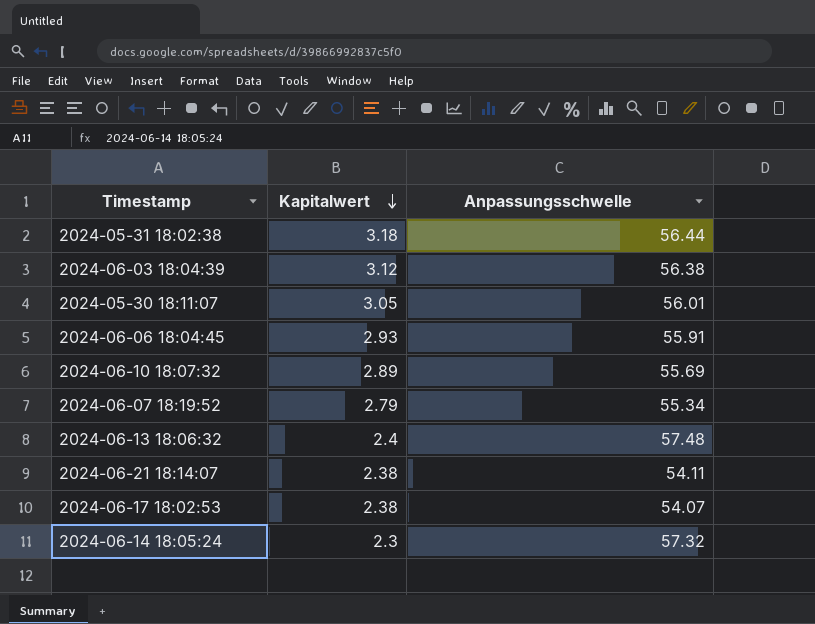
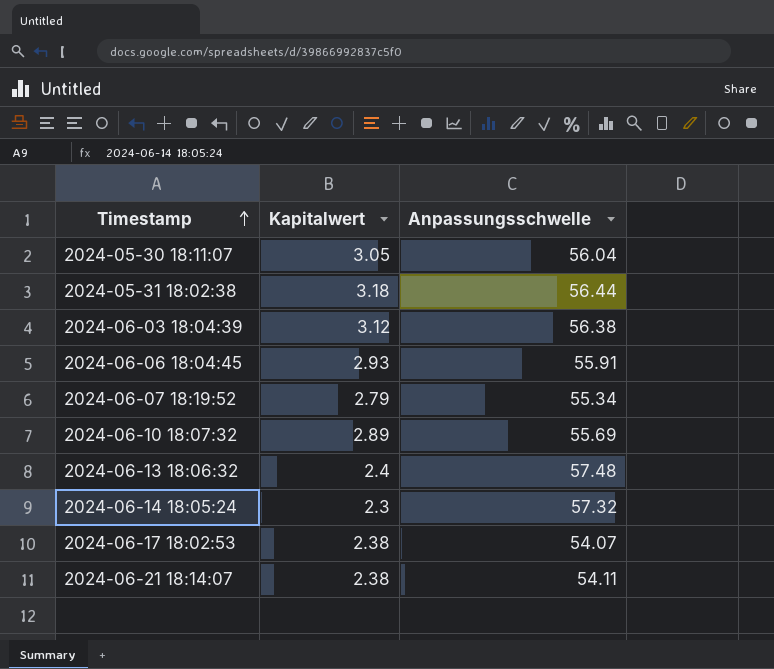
row order: Kapitalwert descending -> Timestamp ascending
2024-05-30 18:11:07 | Anpassungsschwelle: 56.01 -> 56.04

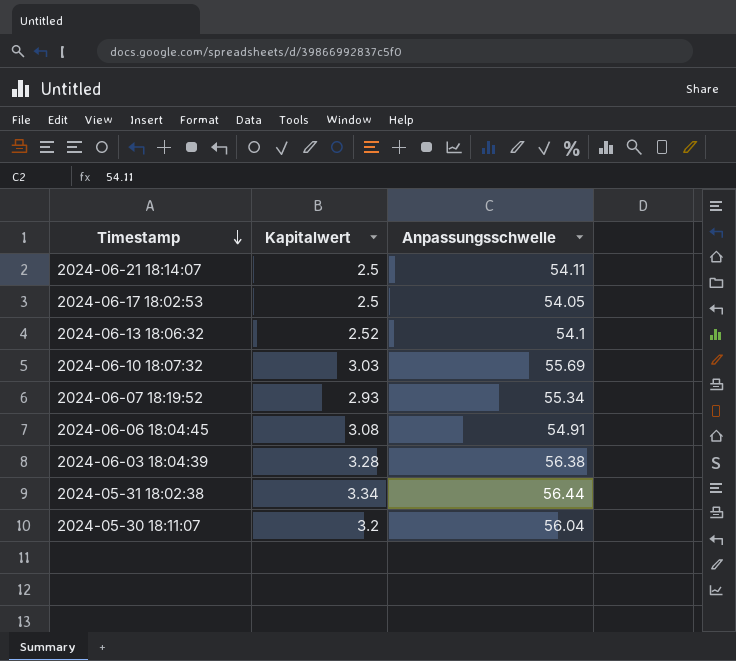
row order: Timestamp ascending -> Timestamp descending
row 2024-06-14 18:05:24: 2.3 | 57.32 -> none
2024-06-21 18:14:07 | Kapitalwert: 2.38 -> 2.5
2024-06-17 18:02:53 | Kapitalwert: 2.38 -> 2.5
2024-06-17 18:02:53 | Anpassungsschwelle: 54.07 -> 54.05
2024-06-13 18:06:32 | Kapitalwert: 2.4 -> 2.52
2024-06-13 18:06:32 | Anpassungsschwelle: 57.48 -> 54.1
2024-06-10 18:07:32 | Kapitalwert: 2.89 -> 3.03
2024-06-07 18:19:52 | Kapitalwert: 2.79 -> 2.93
2024-06-06 18:04:45 | Kapitalwert: 2.93 -> 3.08
2024-06-06 18:04:45 | Anpassungsschwelle: 55.91 -> 54.91
2024-06-03 18:04:39 | Kapitalwert: 3.12 -> 3.28
2024-05-31 18:02:38 | Kapitalwert: 3.18 -> 3.34
2024-05-30 18:11:07 | Kapitalwert: 3.05 -> 3.2

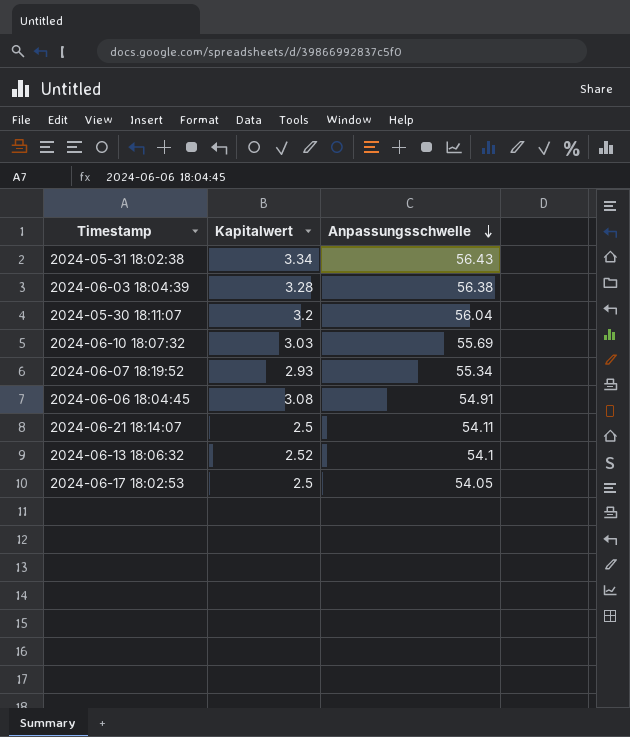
row order: Timestamp descending -> Anpassungsschwelle descending
2024-05-31 18:02:38 | Anpassungsschwelle: 56.44 -> 56.43

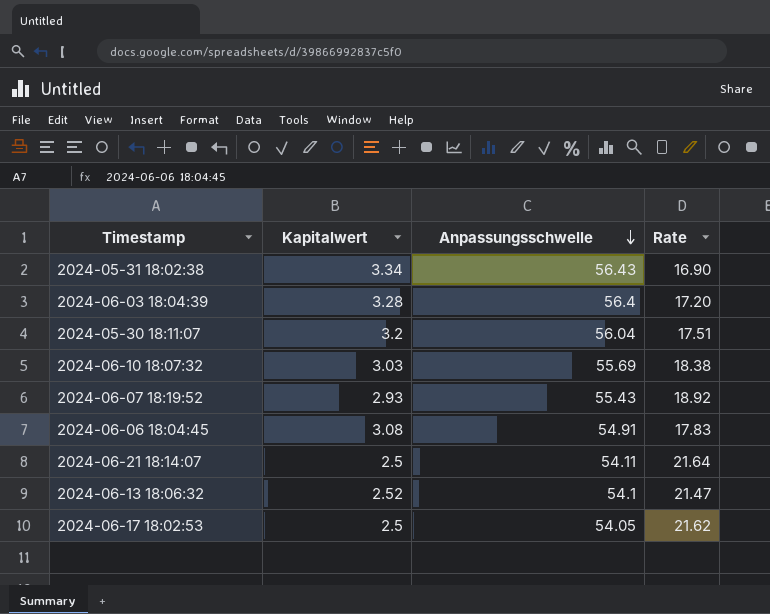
column Rate | formula: none -> [Anpassungsschwelle] / [Kapitalwert]
2024-06-03 18:04:39 | Anpassungsschwelle: 56.38 -> 56.4
2024-06-07 18:19:52 | Anpassungsschwelle: 55.34 -> 55.43

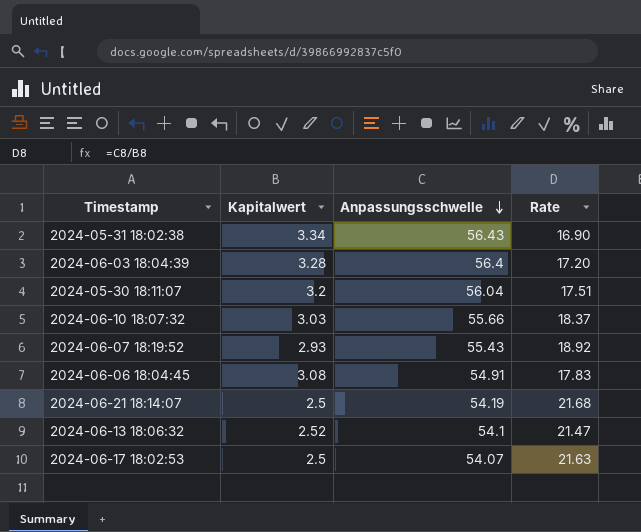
2024-06-10 18:07:32 | Anpassungsschwelle: 55.69 -> 55.66
2024-06-10 18:07:32 | Rate: 18.38 -> 18.37
2024-06-21 18:14:07 | Anpassungsschwelle: 54.11 -> 54.19
2024-06-21 18:14:07 | Rate: 21.64 -> 21.68
2024-06-17 18:02:53 | Anpassungsschwelle: 54.05 -> 54.07
2024-06-17 18:02:53 | Rate: 21.62 -> 21.63

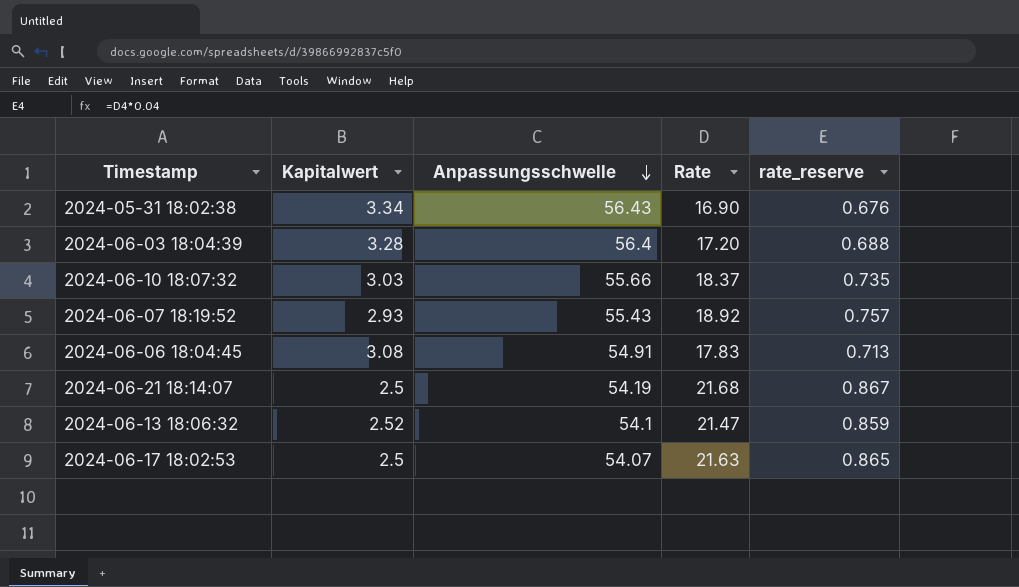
column rate_reserve | formula: none -> [Rate] * 0.04
row 2024-05-30 18:11:07: 3.2 | 56.04 | 17.51 -> none

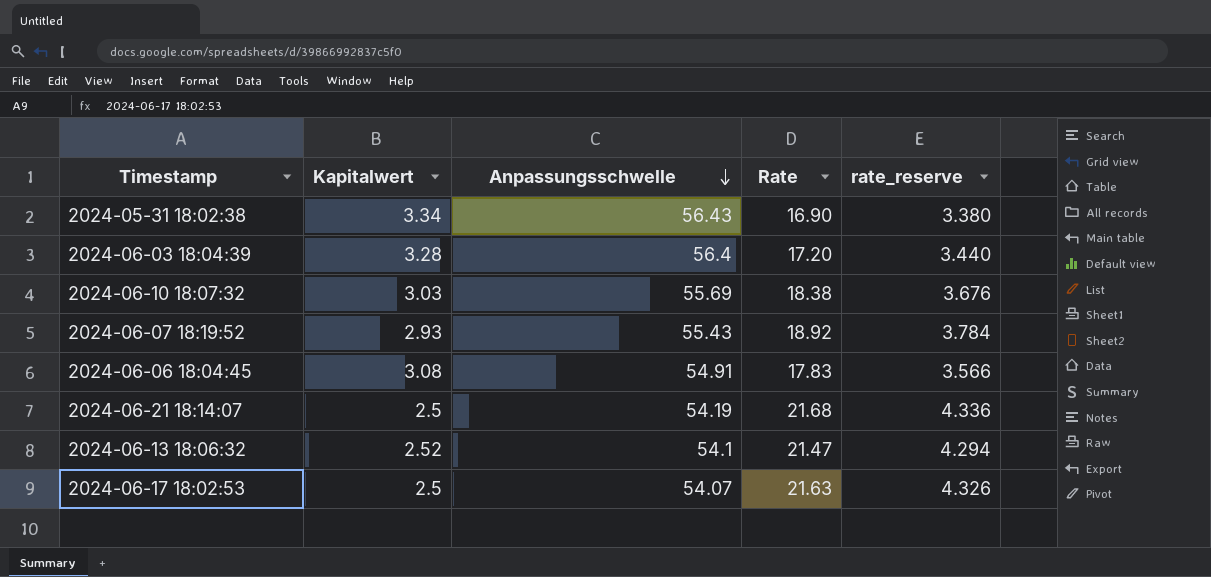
column rate_reserve | formula: [Rate] * 0.04 -> [Rate] * 0.2
2024-06-10 18:07:32 | Anpassungsschwelle: 55.66 -> 55.69
2024-06-10 18:07:32 | Rate: 18.37 -> 18.38

